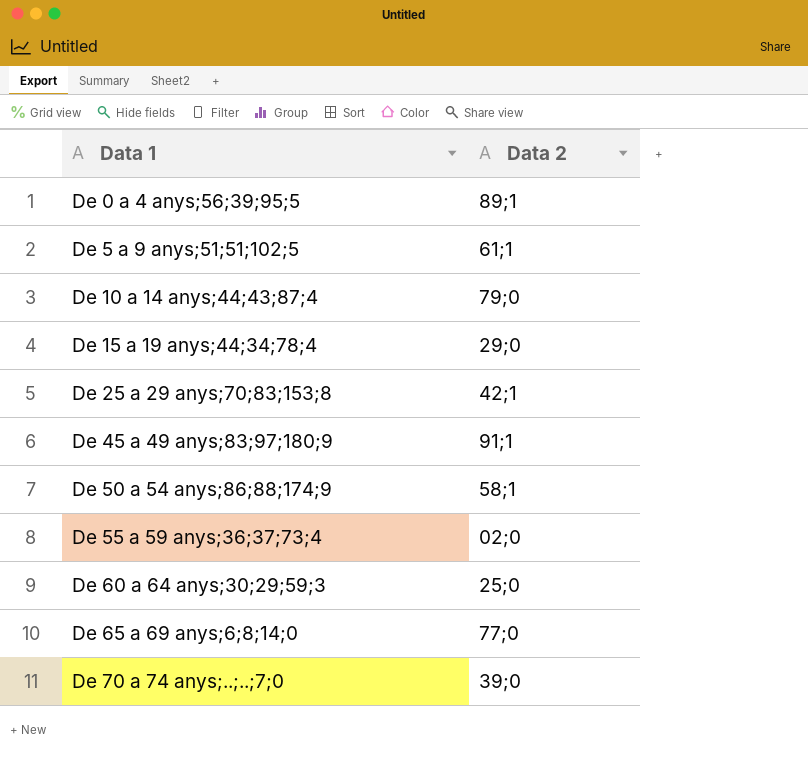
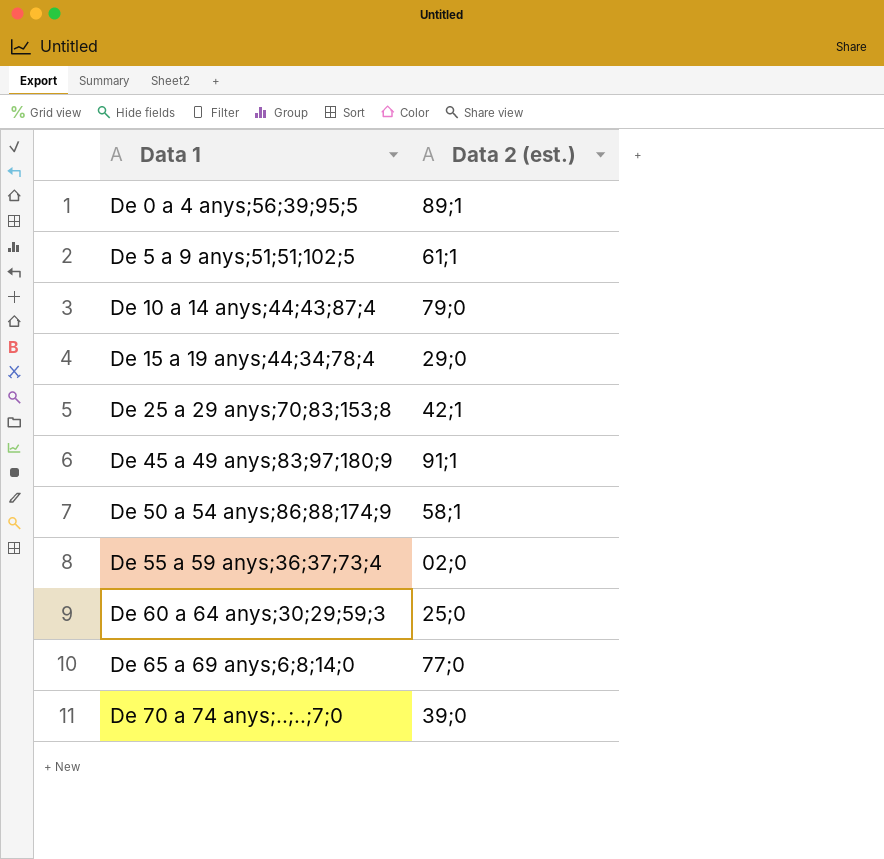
column name: Data 2 -> Data 2 (est.)

